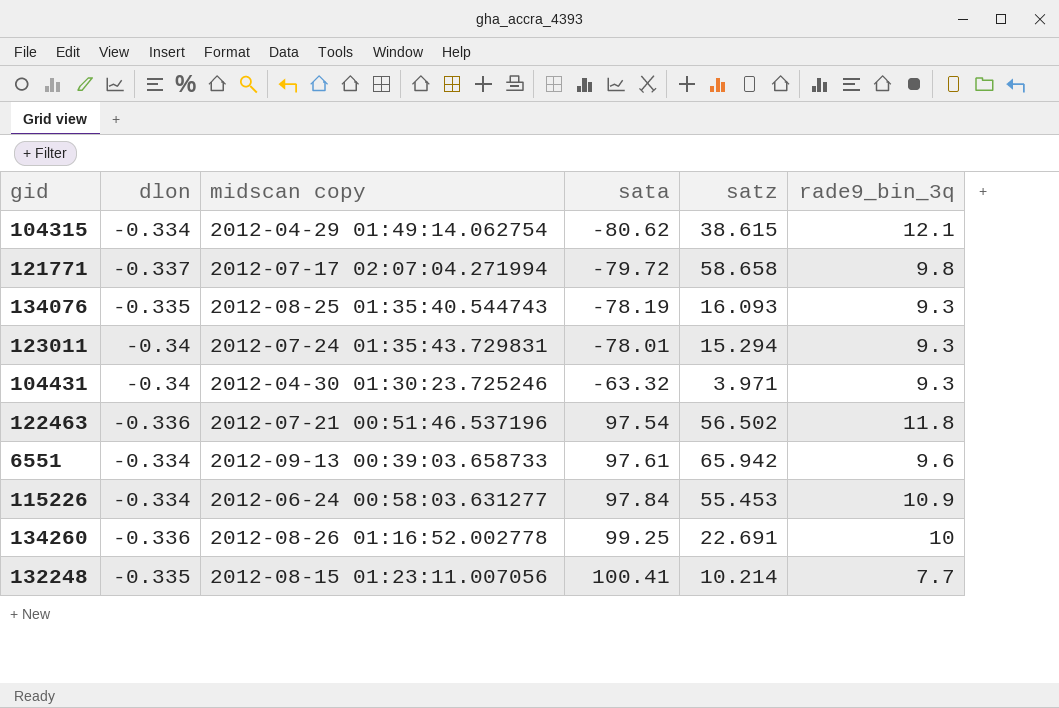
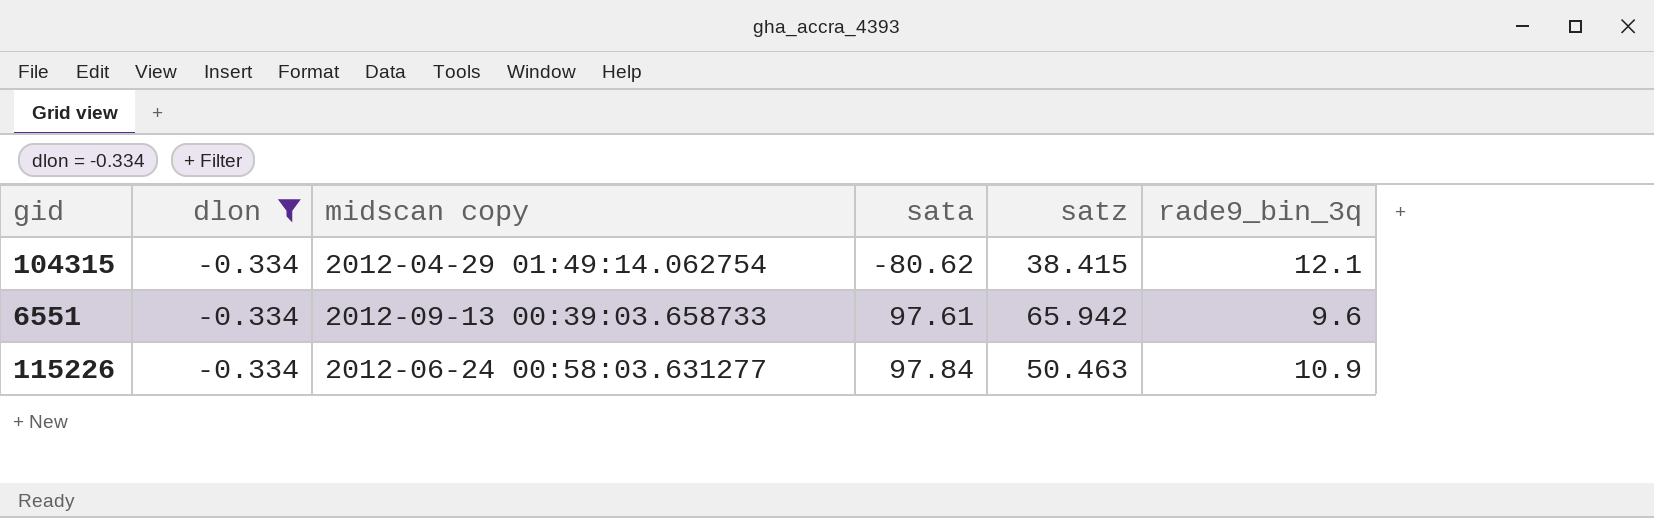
filter: none -> dlon = -0.334
104315 | satz: 38.615 -> 38.415
115226 | satz: 55.453 -> 50.463

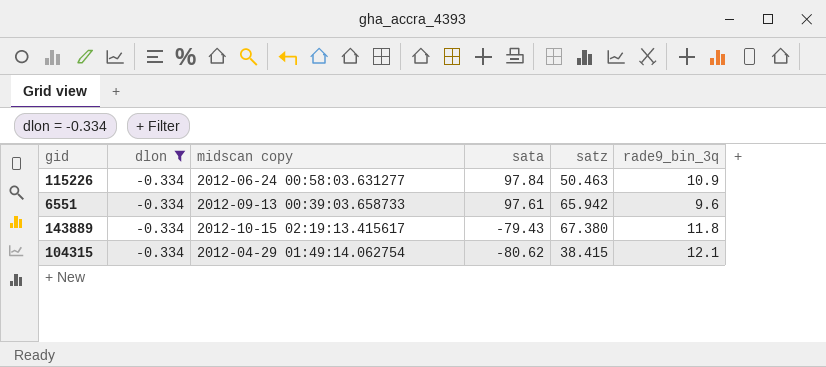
row order: sata ascending -> sata descending
row 143889: none -> -0.334 | 2012-10-15 02:19:13.415617 | -79.43 | 67.380 | 11.8

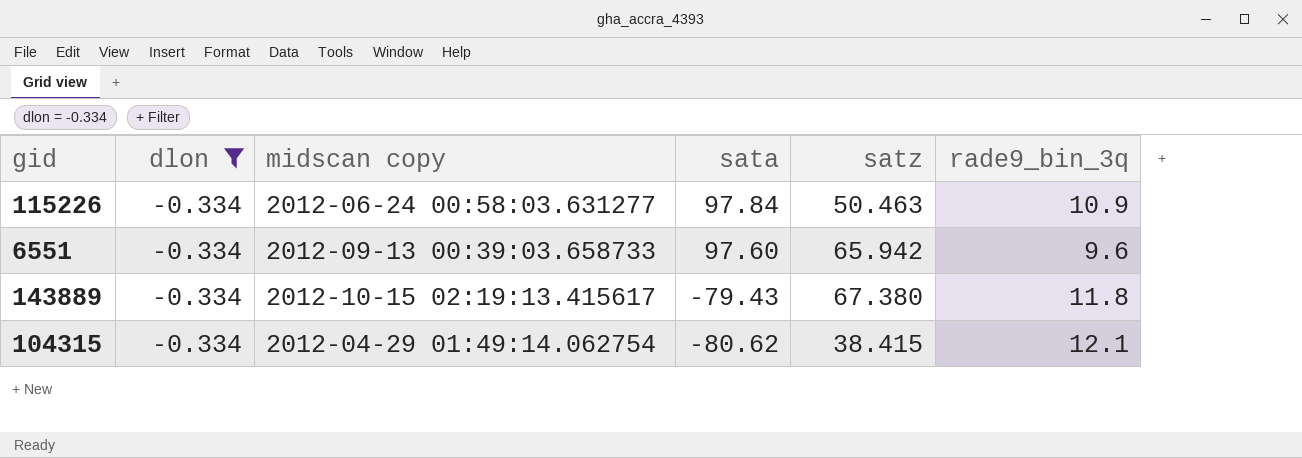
6551 | sata: 97.61 -> 97.60

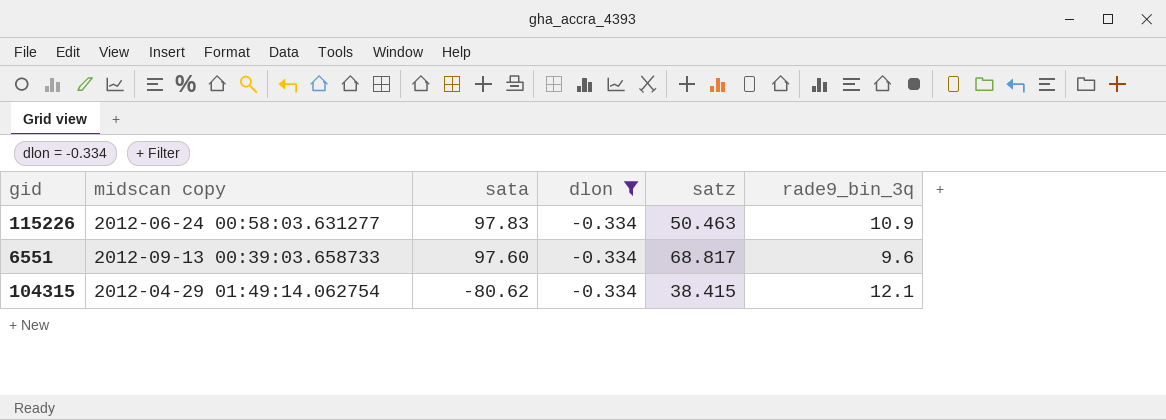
column dlon | position: 2 -> 4
row 143889: -0.334 | 2012-10-15 02:19:13.415617 | -79.43 | 67.380 | 11.8 -> none
115226 | sata: 97.84 -> 97.83
6551 | satz: 65.942 -> 68.817

